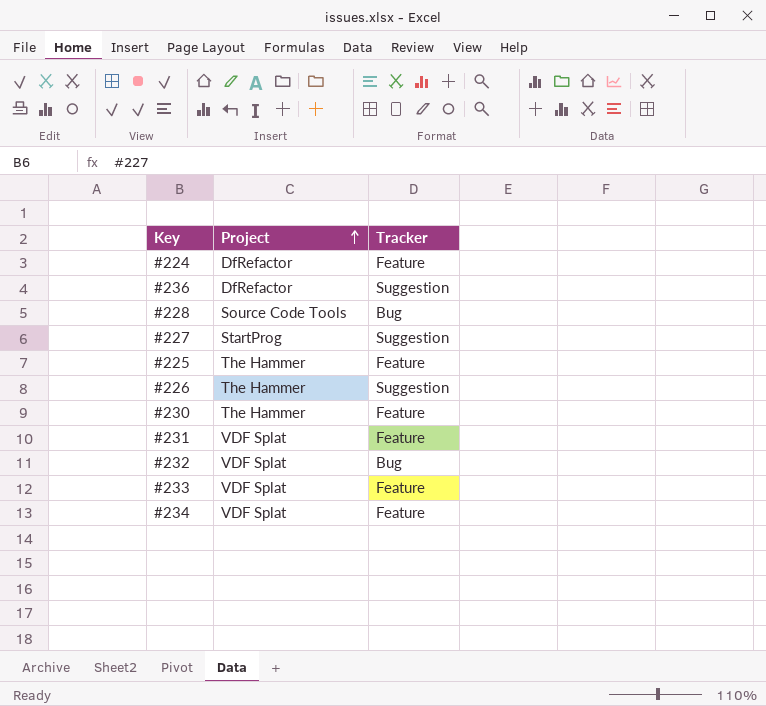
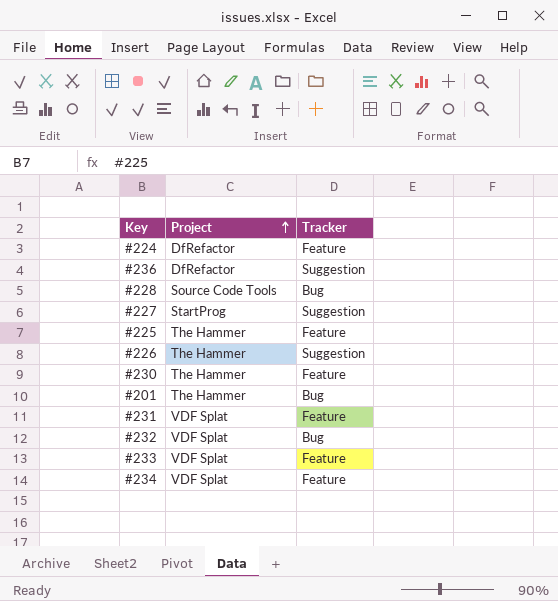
row #201: none -> The Hammer | Bug

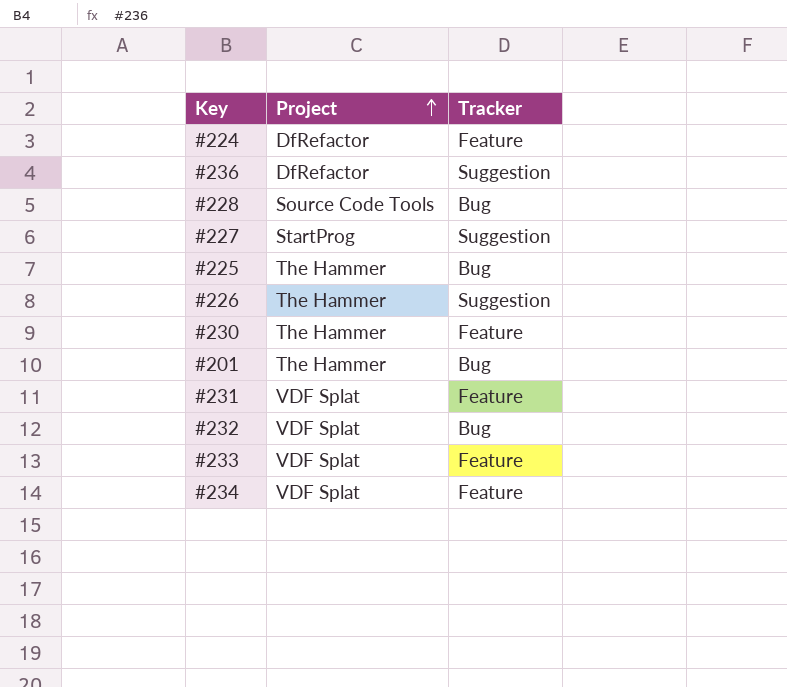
#225 | Tracker: Feature -> Bug

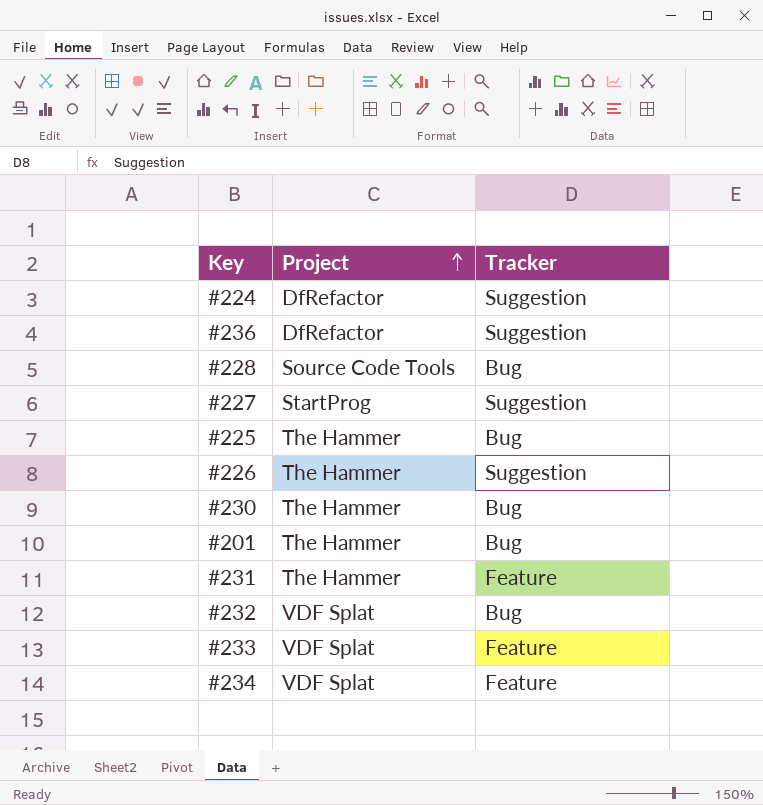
#224 | Tracker: Feature -> Suggestion
#230 | Tracker: Feature -> Bug
#231 | Project: VDF Splat -> The Hammer

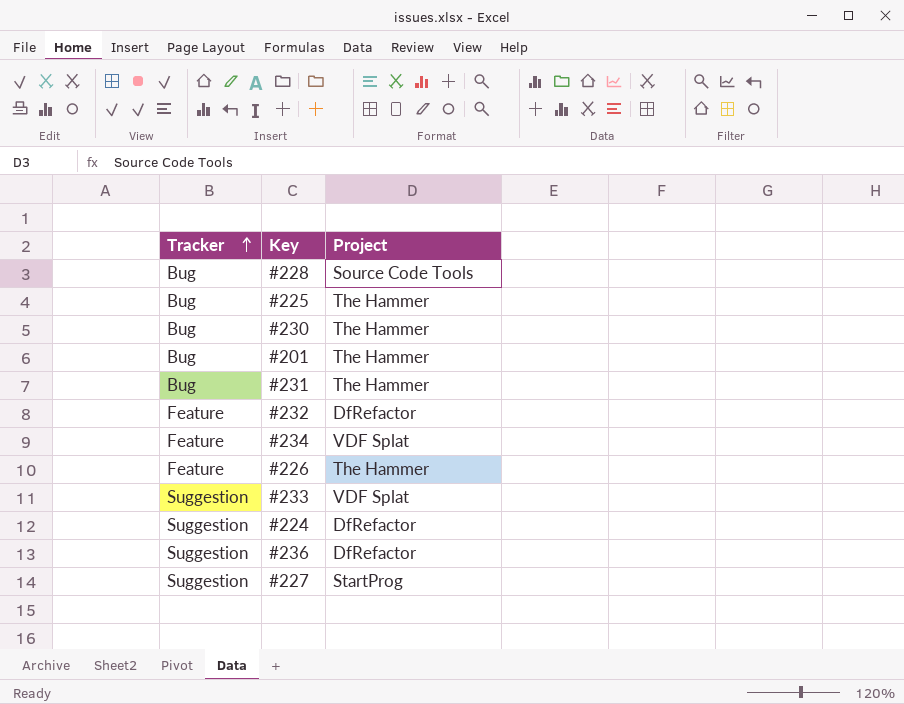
row order: Project ascending -> Tracker ascending
column Tracker | position: 3 -> 1
#231 | Tracker: Feature -> Bug
#232 | Tracker: Bug -> Feature
#232 | Project: VDF Splat -> DfRefactor
#226 | Tracker: Suggestion -> Feature
#233 | Tracker: Feature -> Suggestion

